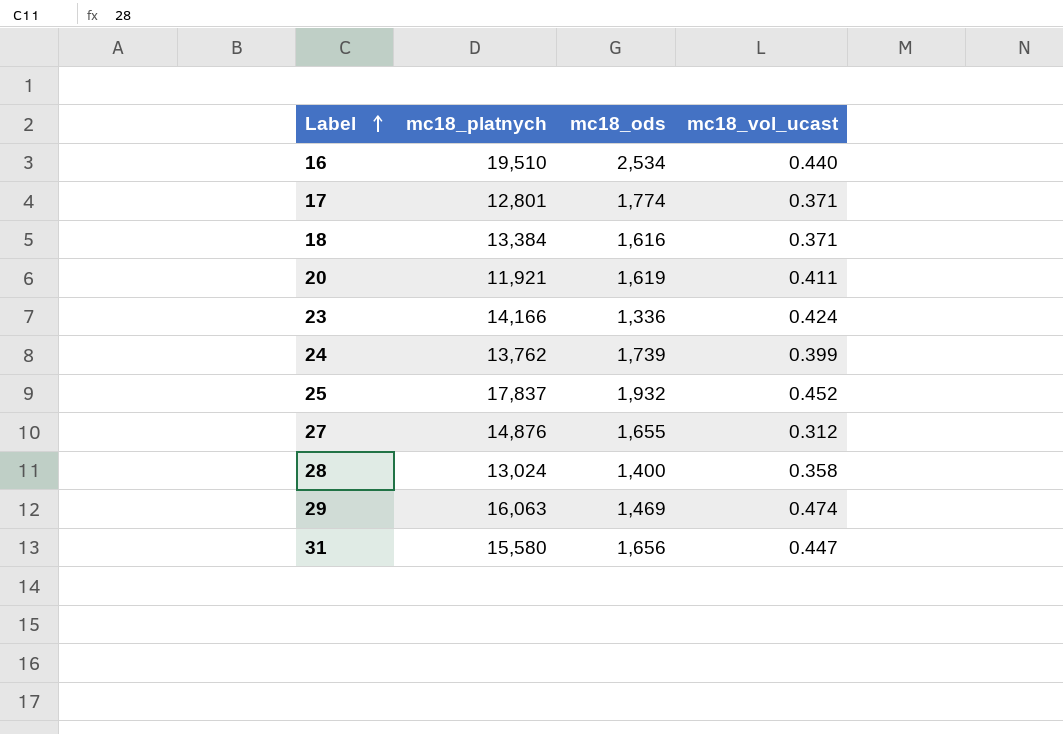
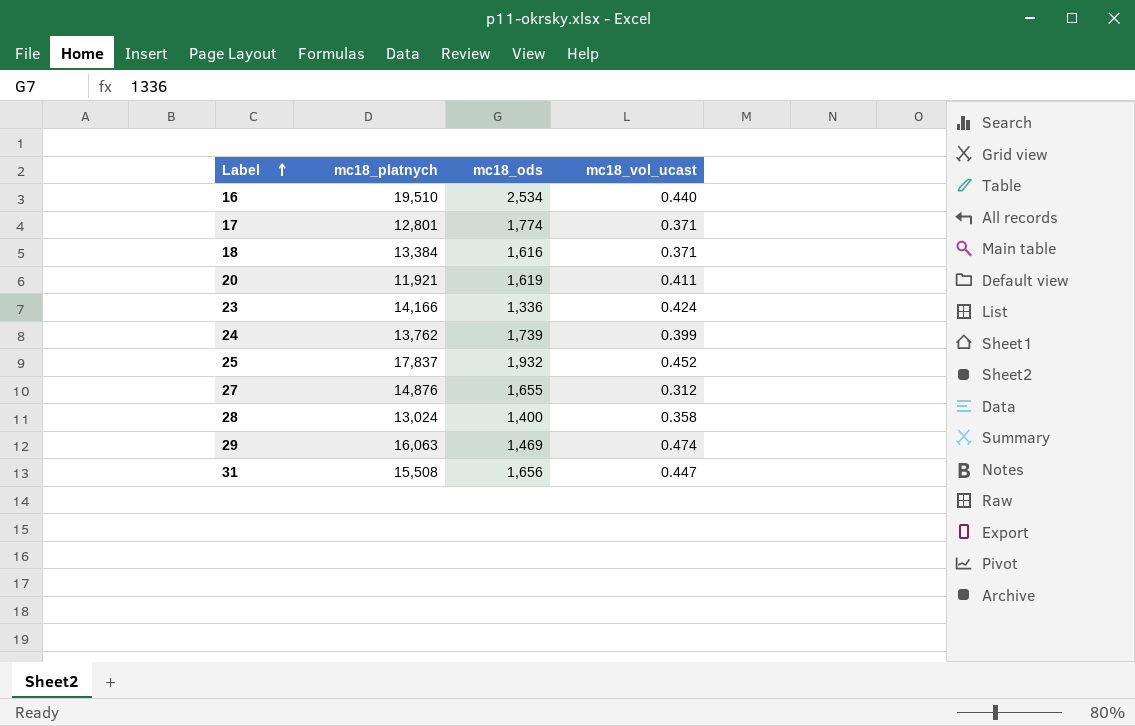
31 | mc18_platnych: 15,580 -> 15,508

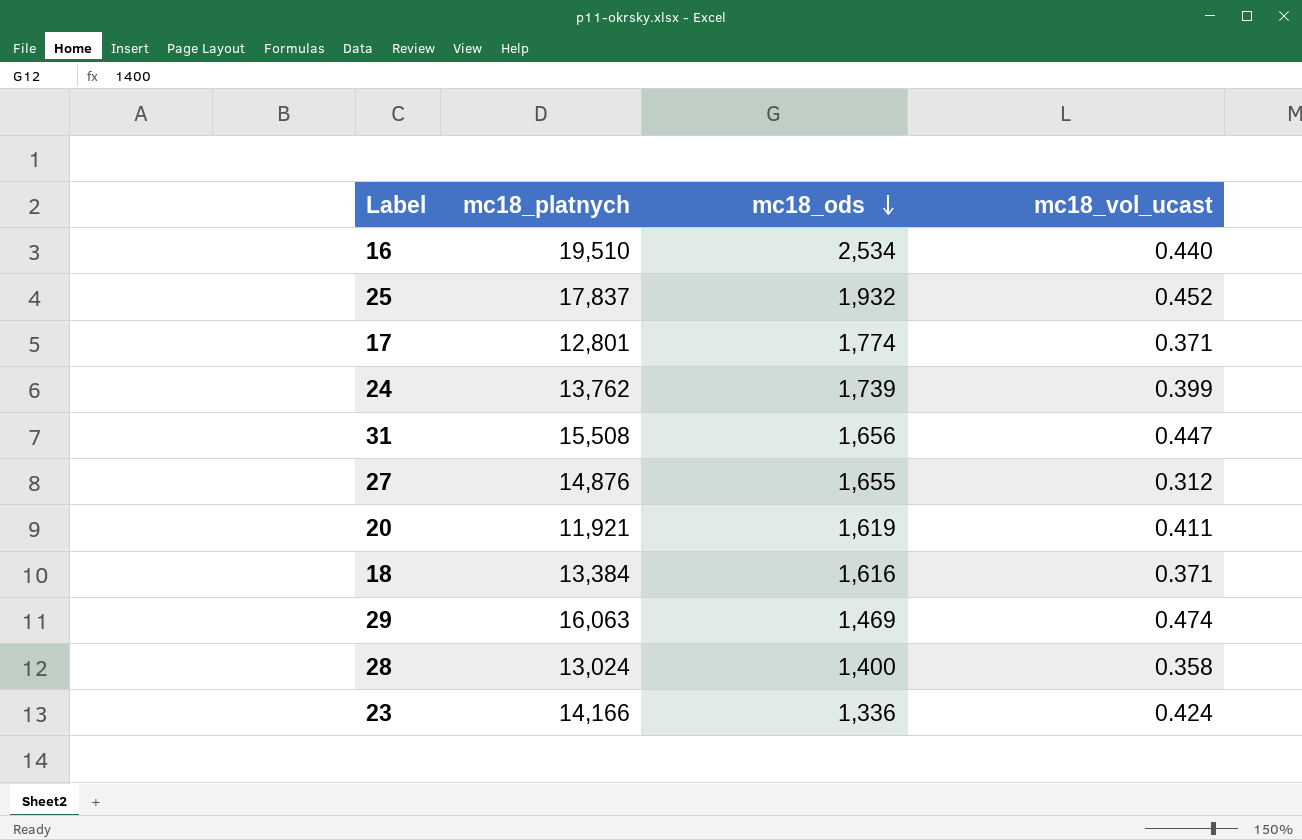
row order: Label ascending -> mc18_ods descending

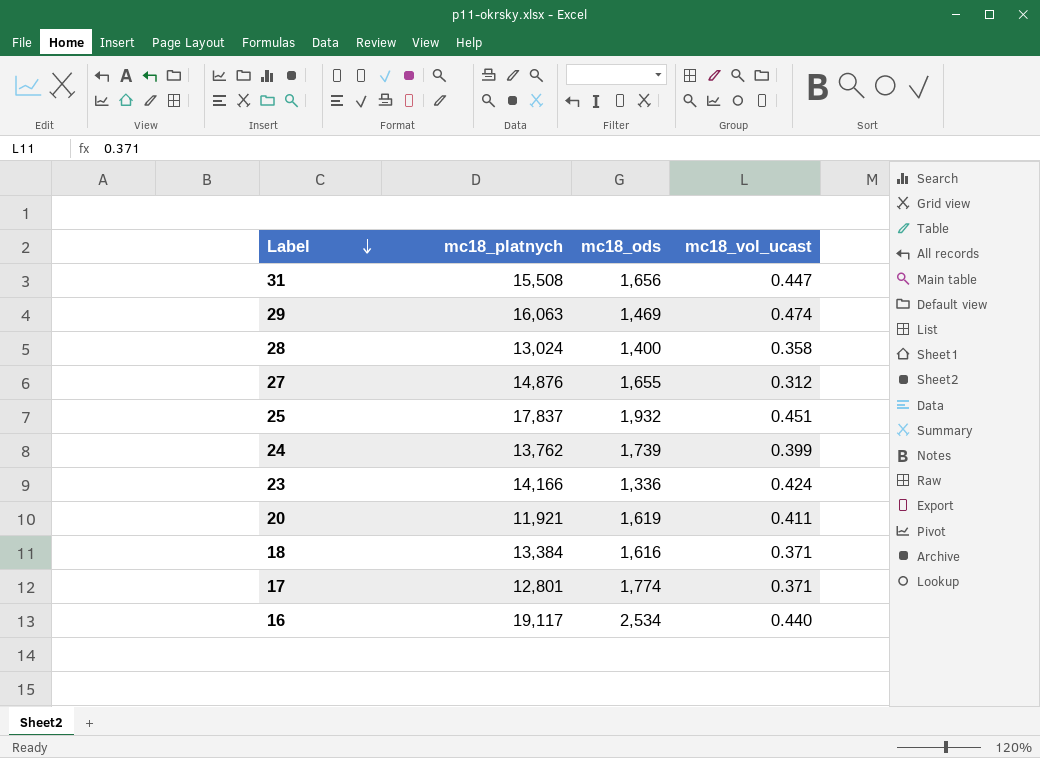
row order: mc18_ods descending -> Label descending
25 | mc18_vol_ucast: 0.452 -> 0.451
16 | mc18_platnych: 19,510 -> 19,117

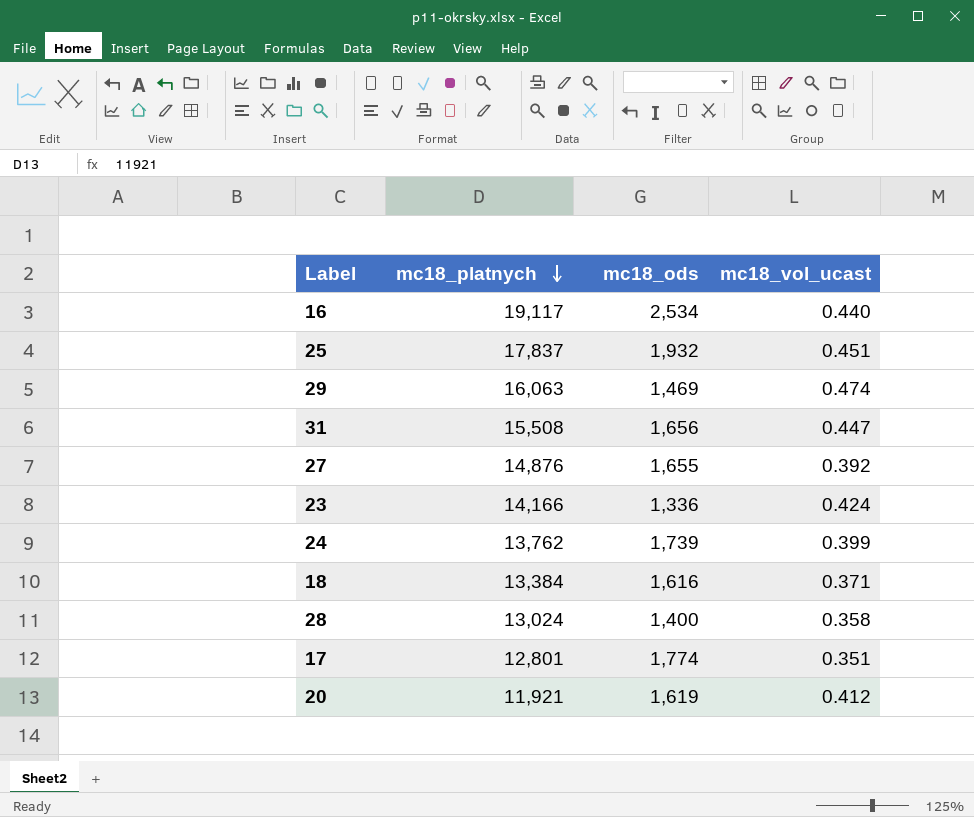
row order: Label descending -> mc18_platnych descending
27 | mc18_vol_ucast: 0.312 -> 0.392
17 | mc18_vol_ucast: 0.371 -> 0.351
20 | mc18_vol_ucast: 0.411 -> 0.412

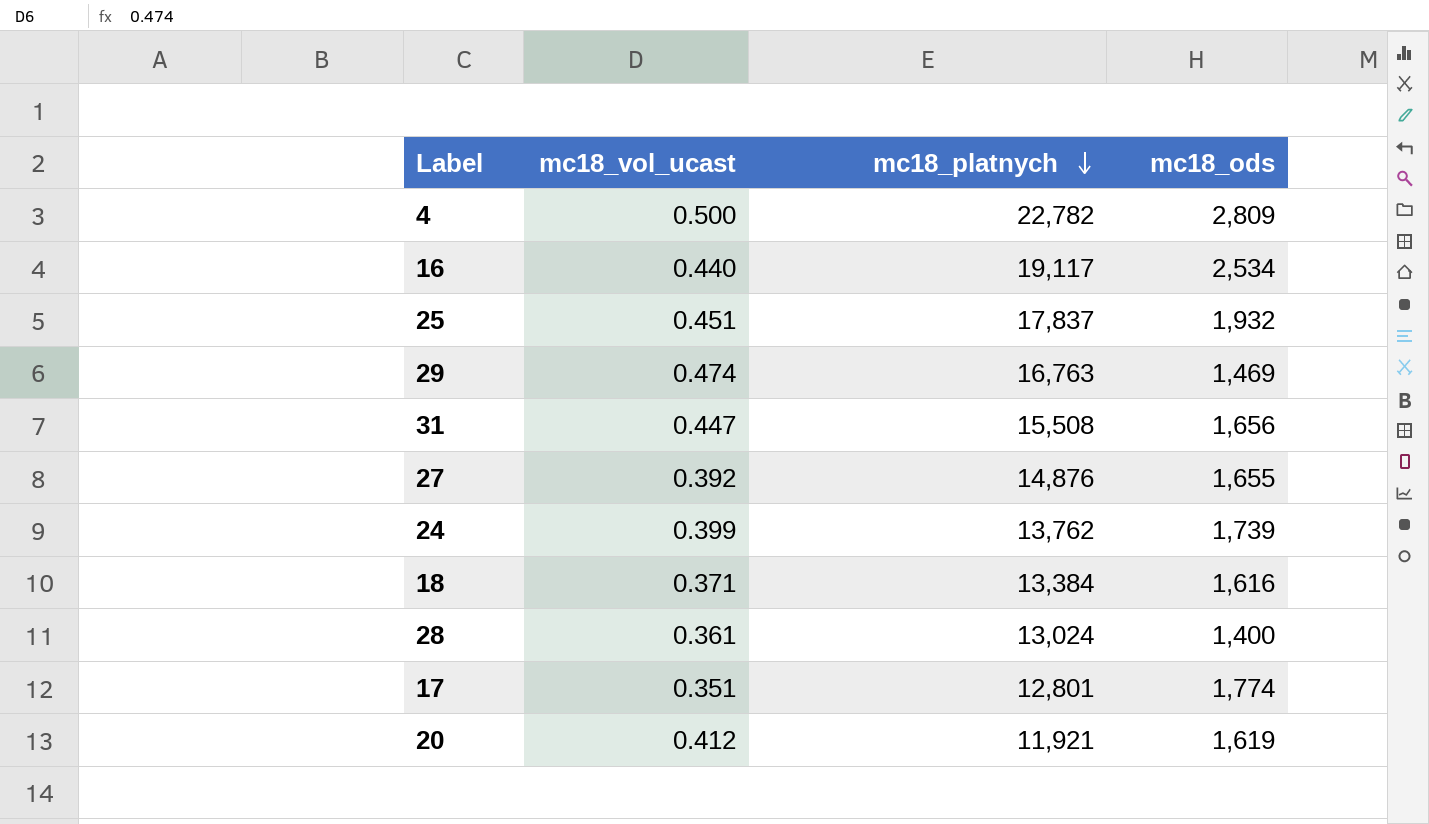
column mc18_vol_ucast | position: 4 -> 2
row 23: 14,166 | 1,336 | 0.424 -> none
row 4: none -> 0.500 | 22,782 | 2,809
29 | mc18_platnych: 16,063 -> 16,763
28 | mc18_vol_ucast: 0.358 -> 0.361

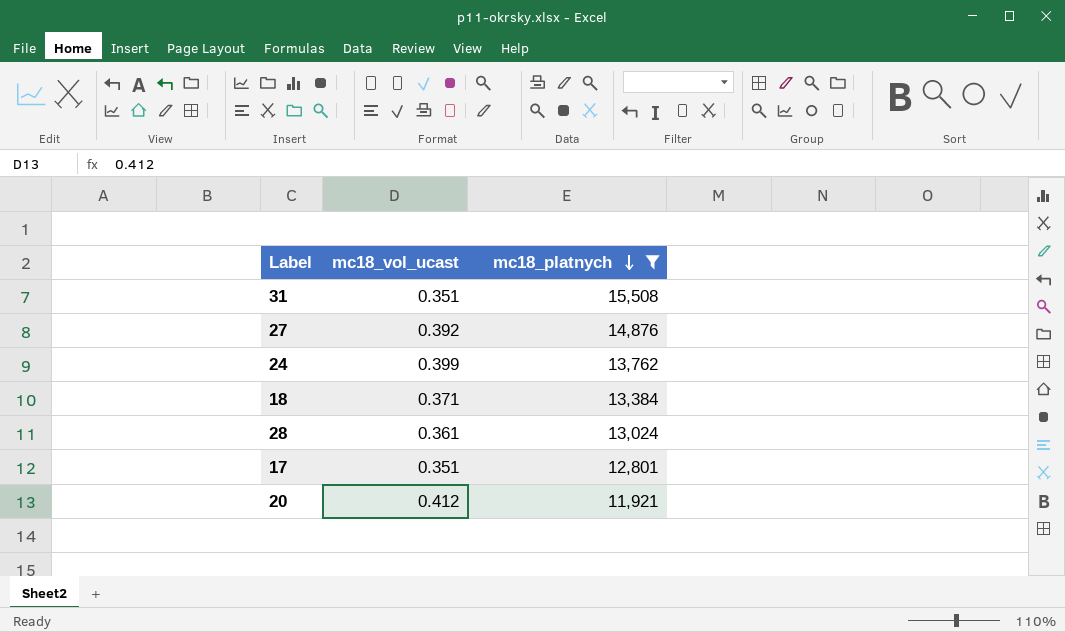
filter: none -> mc18_platnych <= 15,508
column mc18_ods | position: 4 -> none
31 | mc18_vol_ucast: 0.447 -> 0.351

